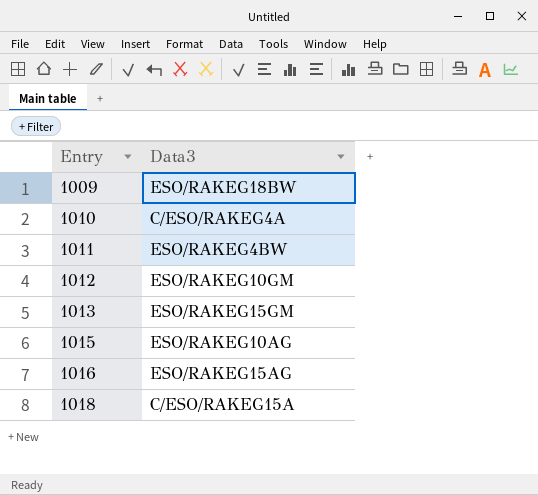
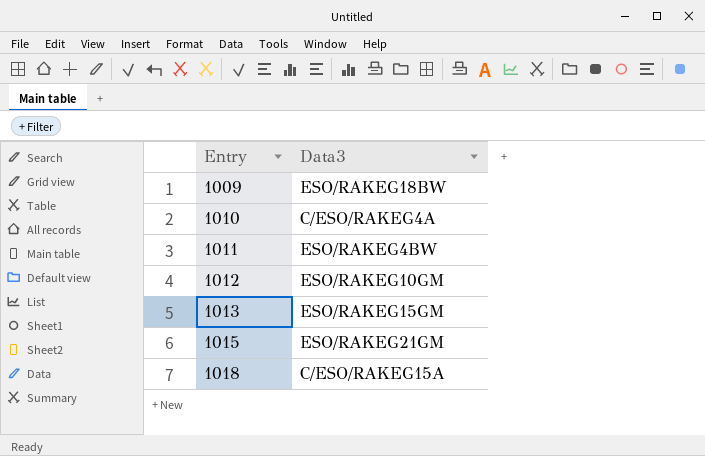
row 1016: ESO/RAKEG15AG -> none
1015 | Data3: ESO/RAKEG10AG -> ESO/RAKEG21GM

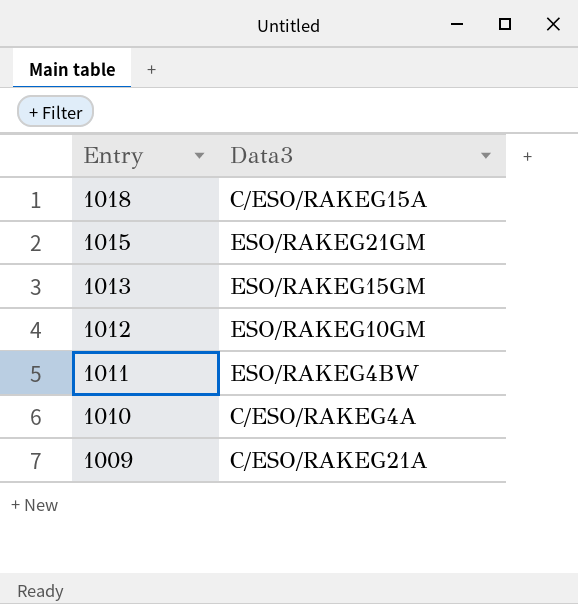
row order: Entry ascending -> Entry descending
1009 | Data3: ESO/RAKEG18BW -> C/ESO/RAKEG21A

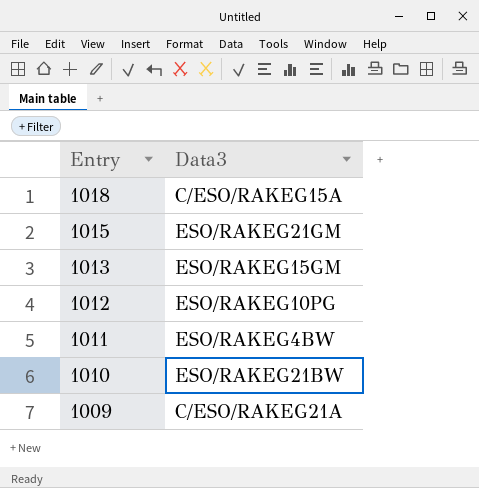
1012 | Data3: ESO/RAKEG10GM -> ESO/RAKEG10PG
1010 | Data3: C/ESO/RAKEG4A -> ESO/RAKEG21BW

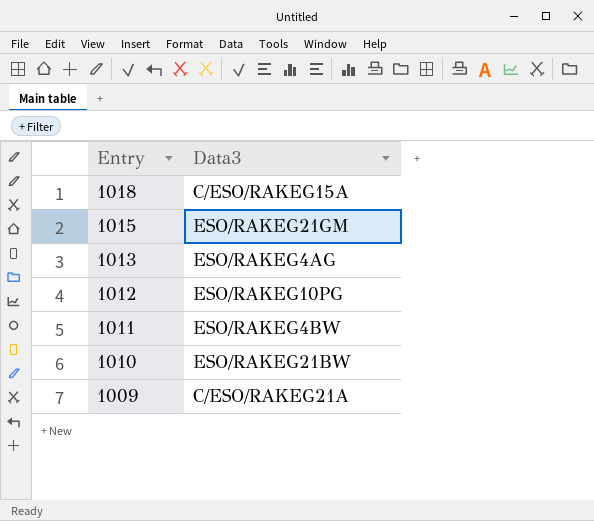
1013 | Data3: ESO/RAKEG15GM -> ESO/RAKEG4AG

